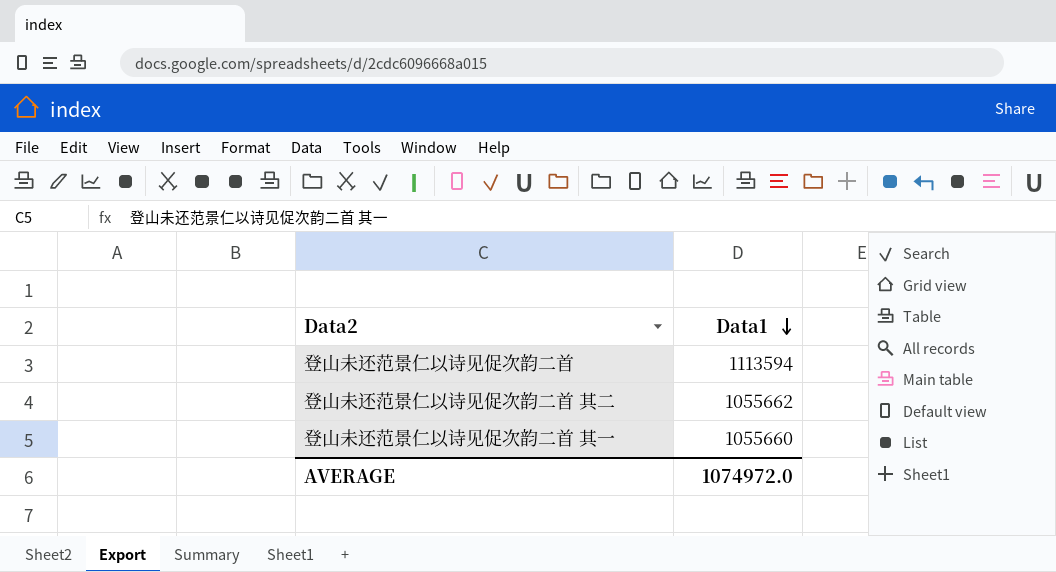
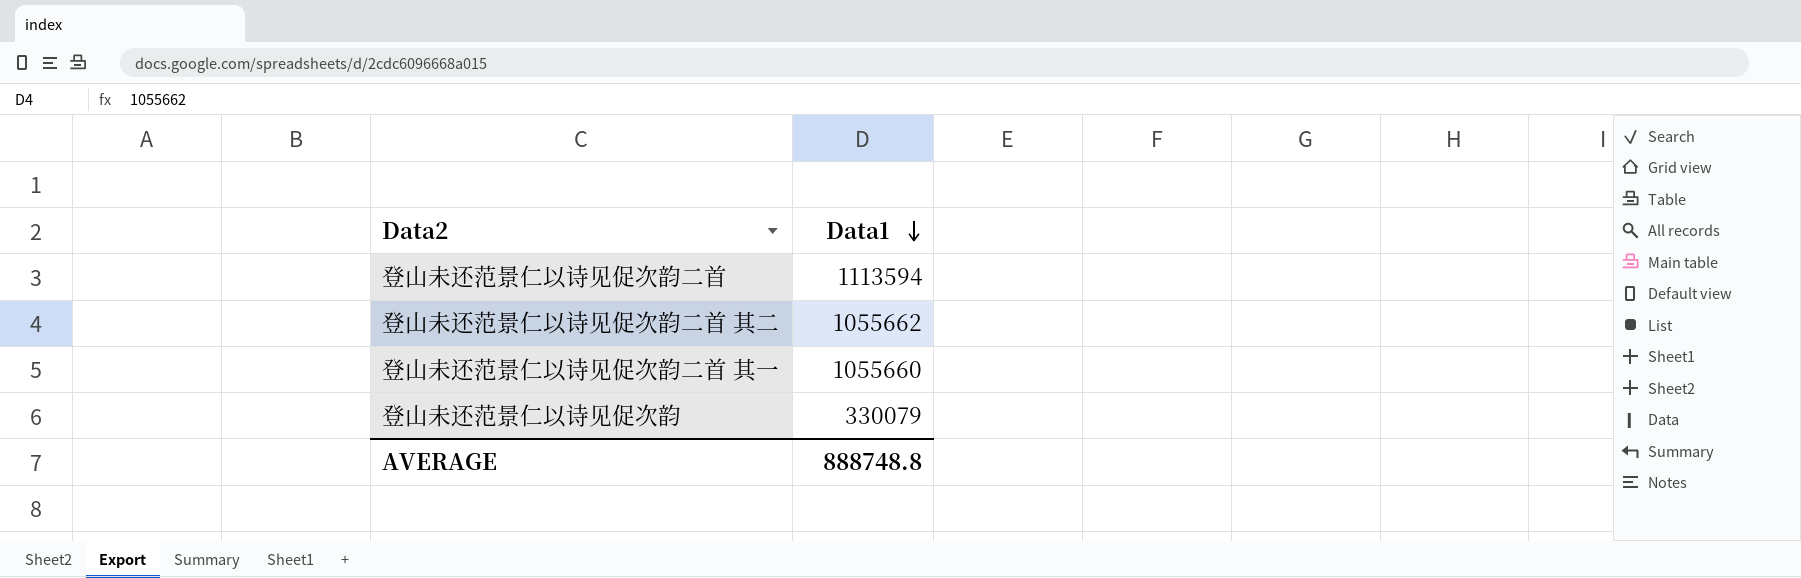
row 登山未还范景仁以诗见促次韵: none -> 330079
AVERAGE | Data1: 1074972.0 -> 888748.8

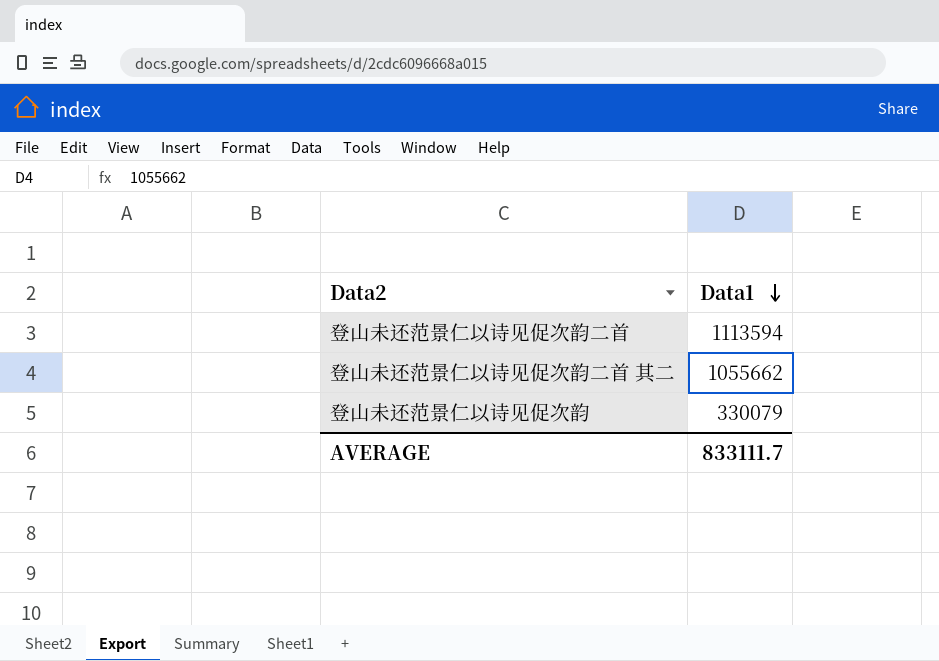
row 登山未还范景仁以诗见促次韵二首 其一: 1055660 -> none
AVERAGE | Data1: 888748.8 -> 833111.7

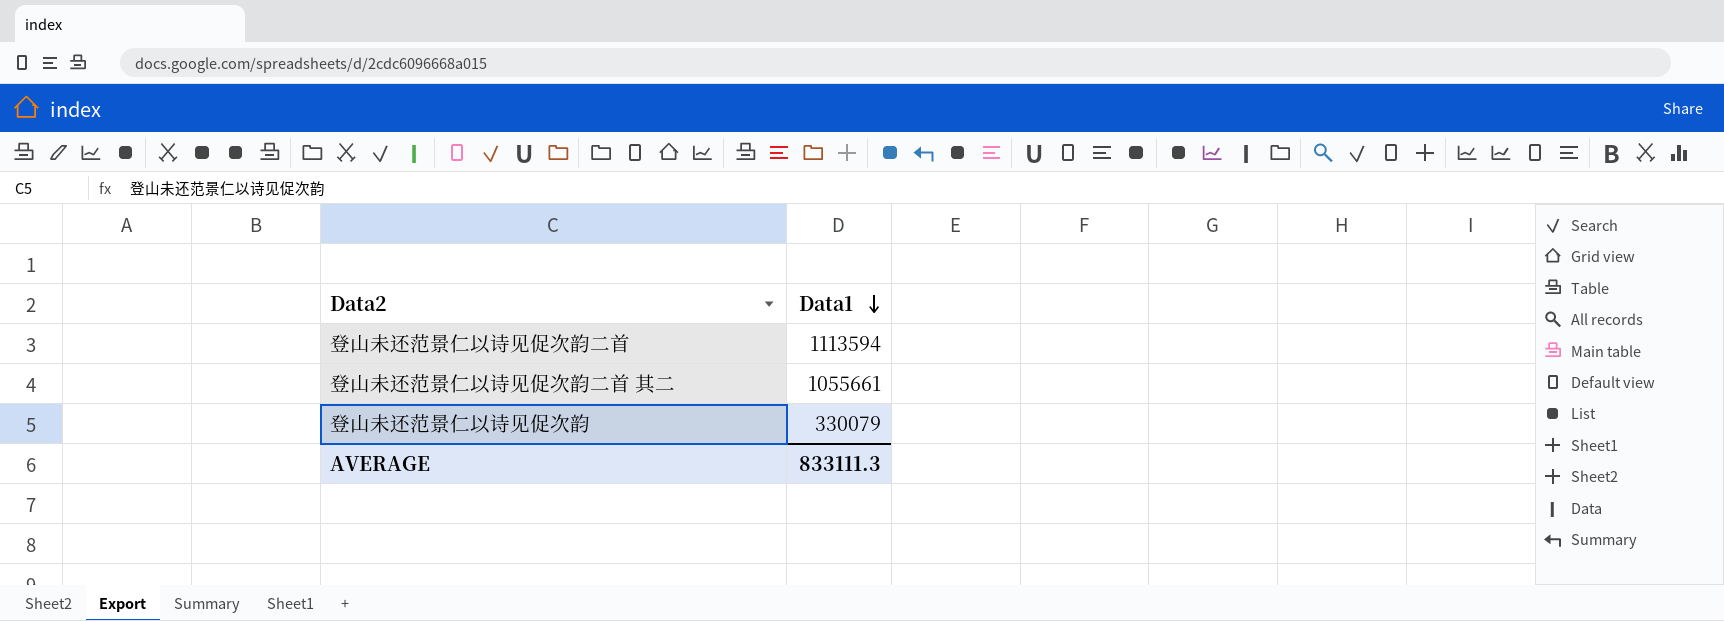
登山未还范景仁以诗见促次韵二首 其二 | Data1: 1055662 -> 1055661
AVERAGE | Data1: 833111.7 -> 833111.3

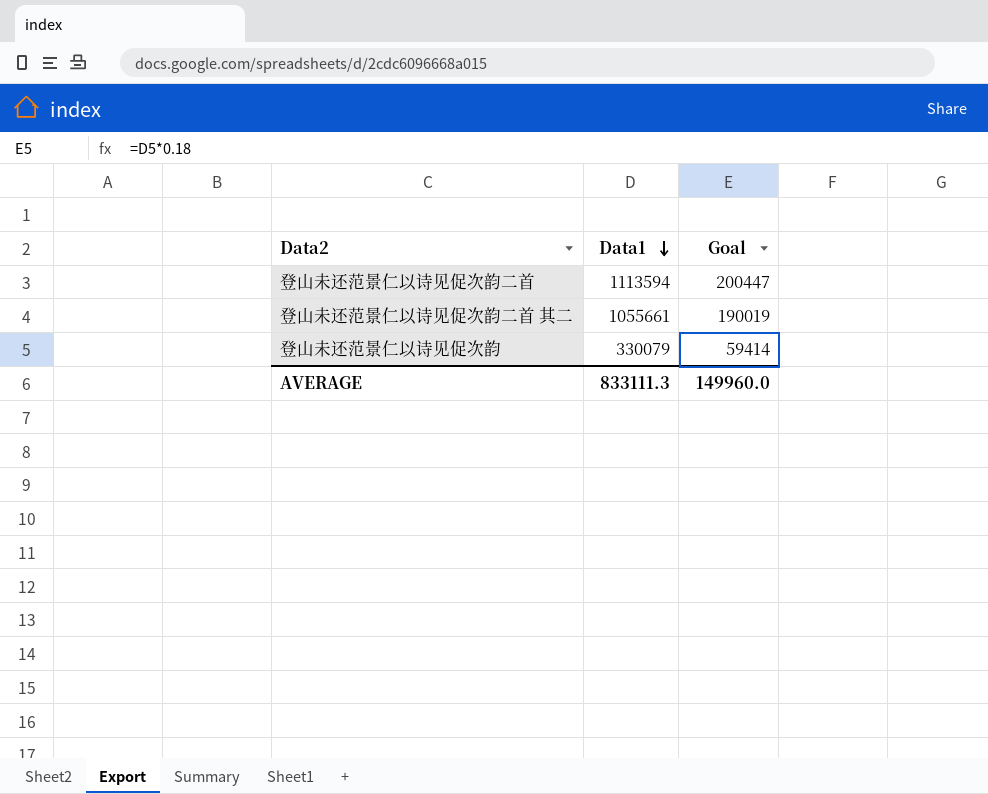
column Goal | formula: none -> [Data1] * 0.18

